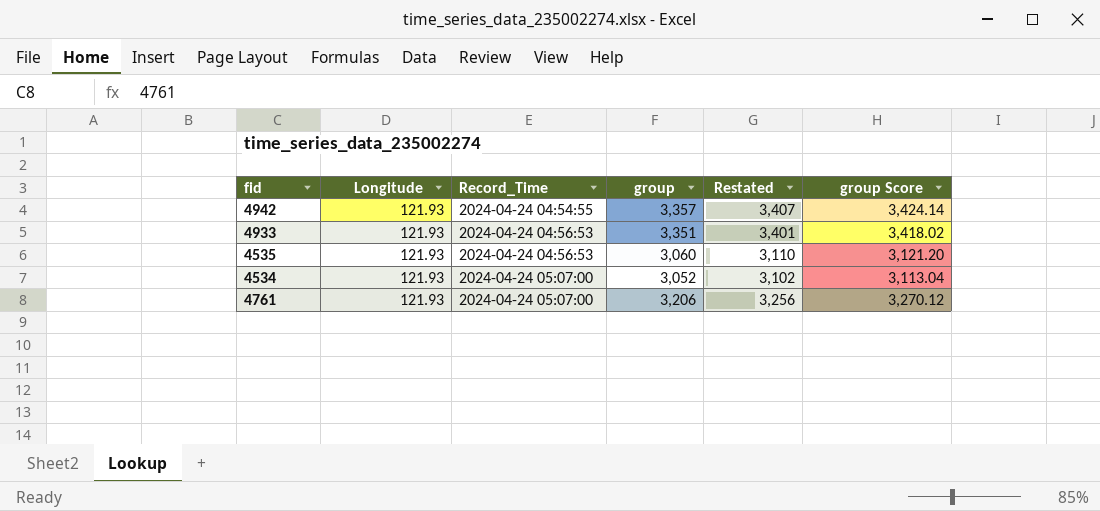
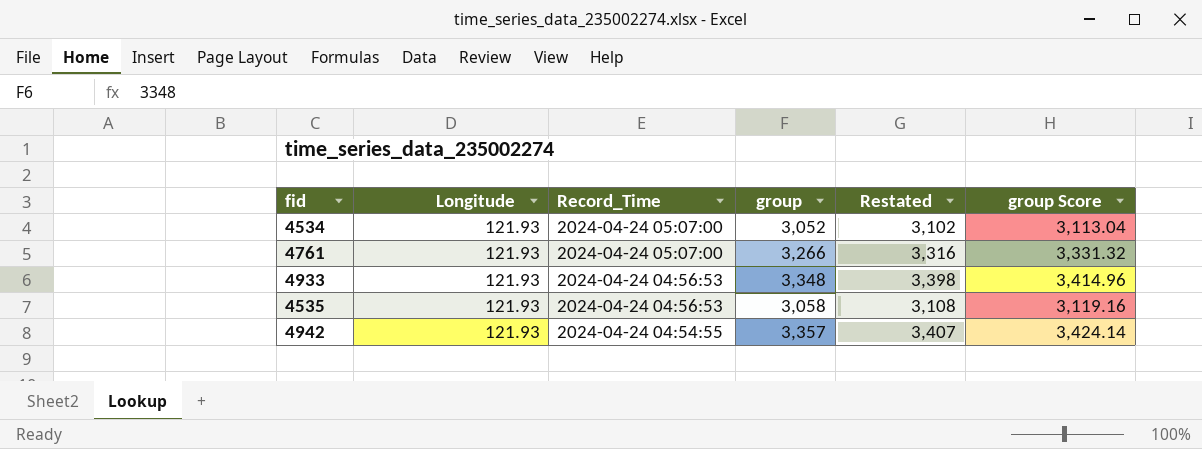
row order: Record_Time ascending -> Record_Time descending
4761 | group: 3,206 -> 3,266
4761 | Restated: 3,256 -> 3,316
4761 | group Score: 3,270.12 -> 3,331.32
4933 | group: 3,351 -> 3,348
4933 | Restated: 3,401 -> 3,398
4933 | group Score: 3,418.02 -> 3,414.96
4535 | group: 3,060 -> 3,058
4535 | Restated: 3,110 -> 3,108
4535 | group Score: 3,121.20 -> 3,119.16

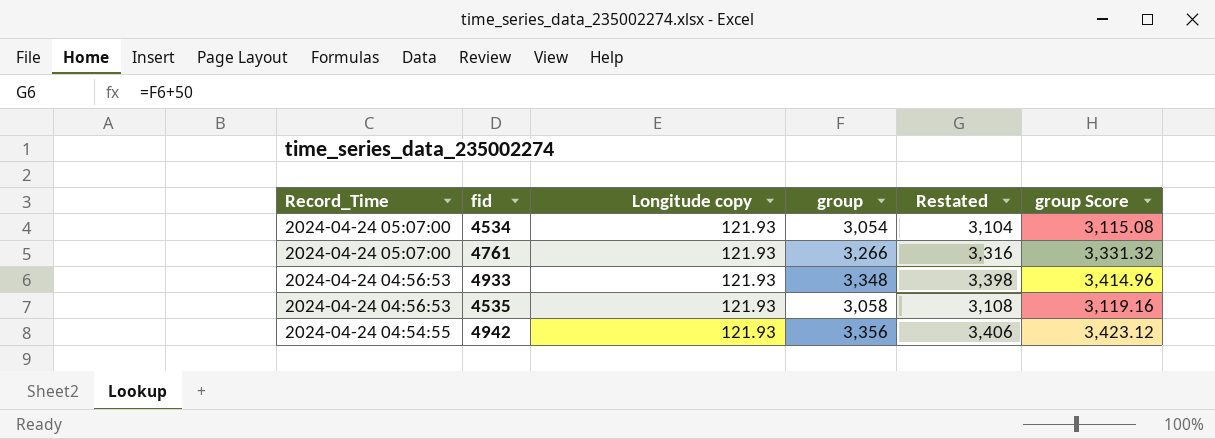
column Record_Time | position: 3 -> 1
column name: Longitude -> Longitude copy
4534 | group: 3,052 -> 3,054
4534 | Restated: 3,102 -> 3,104
4534 | group Score: 3,113.04 -> 3,115.08
4942 | group: 3,357 -> 3,356
4942 | Restated: 3,407 -> 3,406
4942 | group Score: 3,424.14 -> 3,423.12

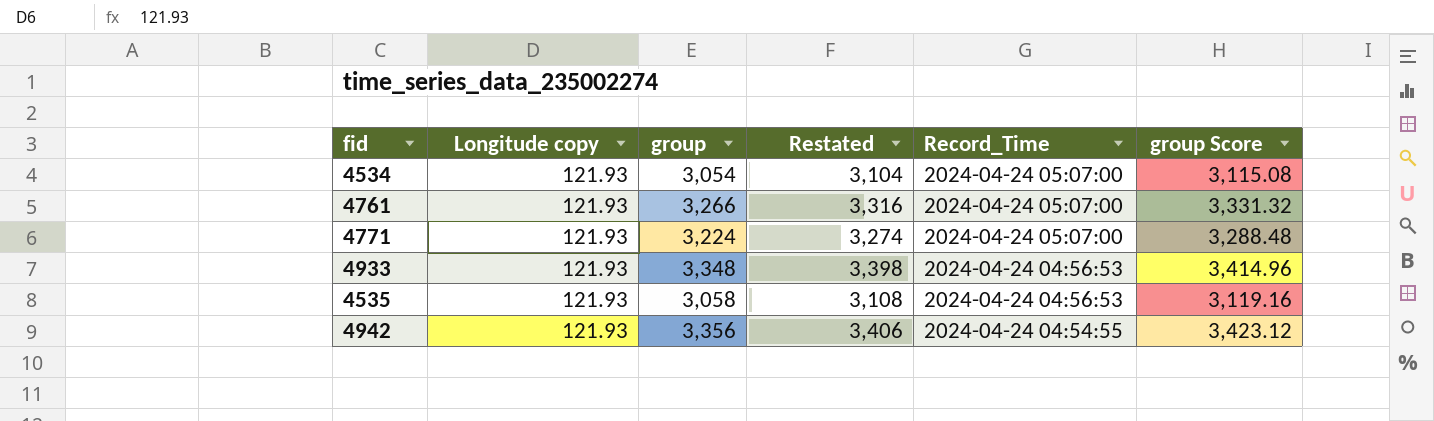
column Record_Time | position: 1 -> 5
row 4771: none -> 121.93 | 3,224 | 3,274 | 2024-04-24 05:07:00 | 3,288.48

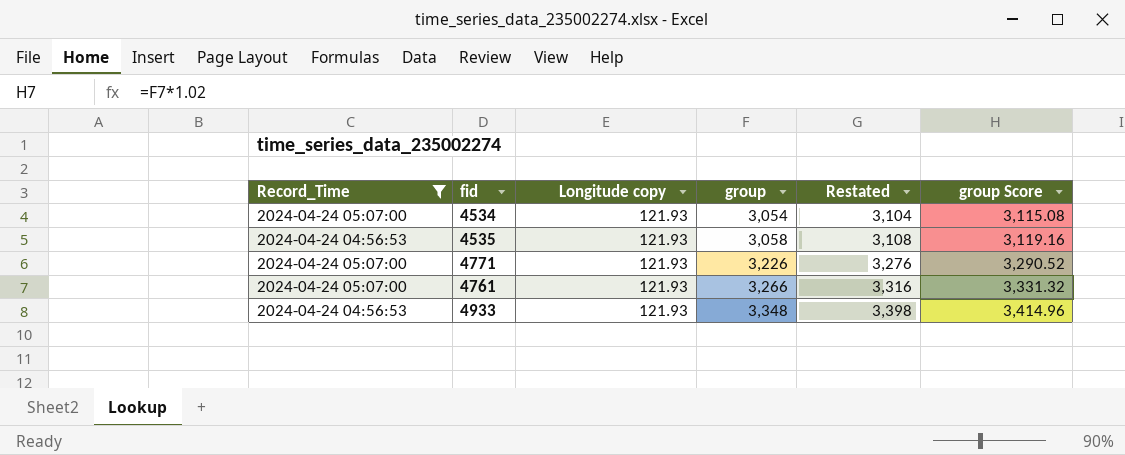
filter: none -> Record_Time != 2024-04-24 04:54:55
row order: Record_Time descending -> group ascending
column Record_Time | position: 5 -> 1
4771 | group: 3,224 -> 3,226
4771 | Restated: 3,274 -> 3,276
4771 | group Score: 3,288.48 -> 3,290.52

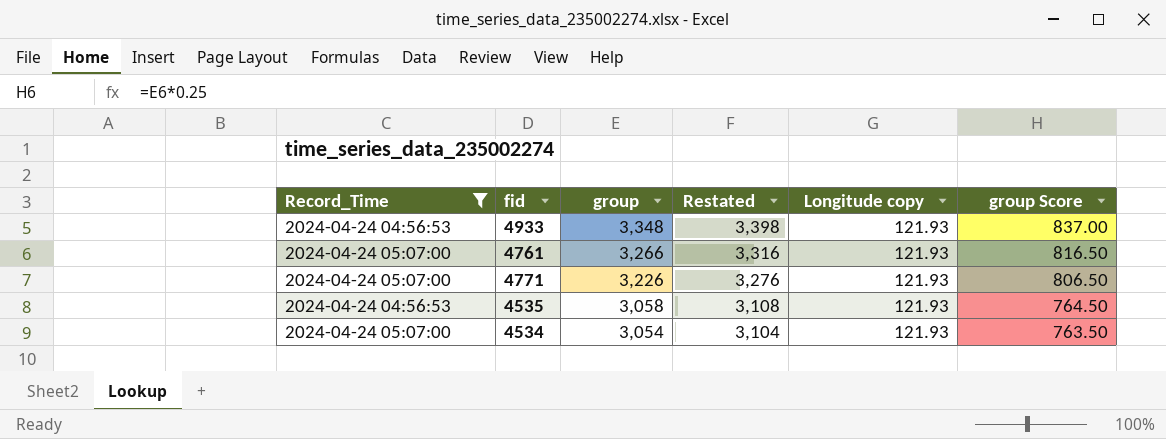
row order: group ascending -> group descending
column Longitude copy | position: 3 -> 5
column group Score | formula: [group] * 1.02 -> [group] * 0.25

